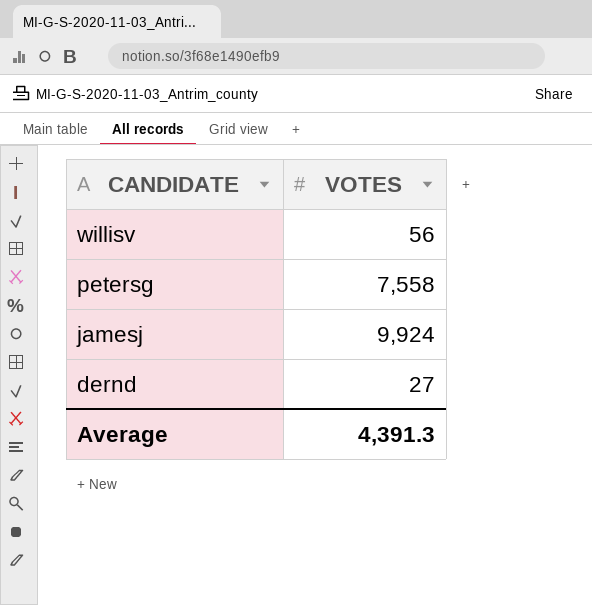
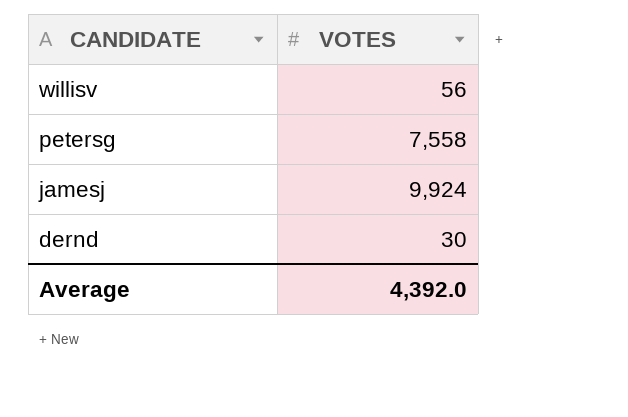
dernd | VOTES: 27 -> 30
Average | VOTES: 4,391.3 -> 4,392.0

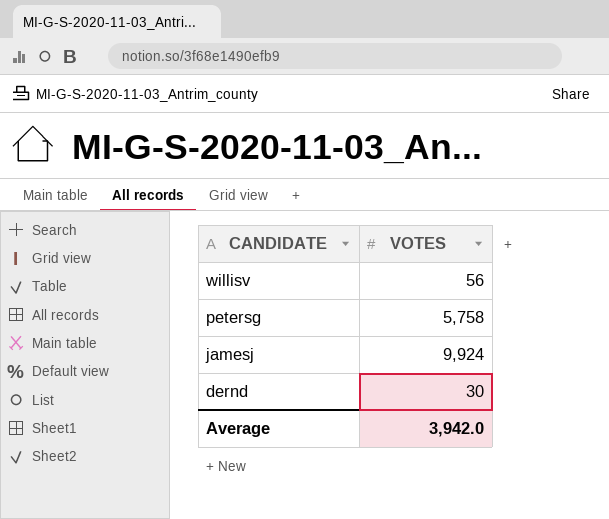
petersg | VOTES: 7,558 -> 5,758
Average | VOTES: 4,392.0 -> 3,942.0

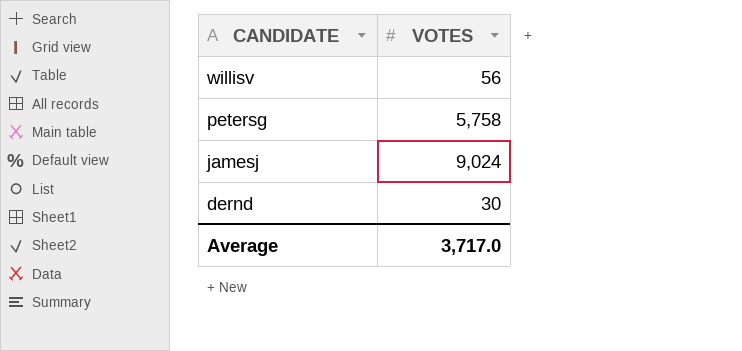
jamesj | VOTES: 9,924 -> 9,024
Average | VOTES: 3,942.0 -> 3,717.0

